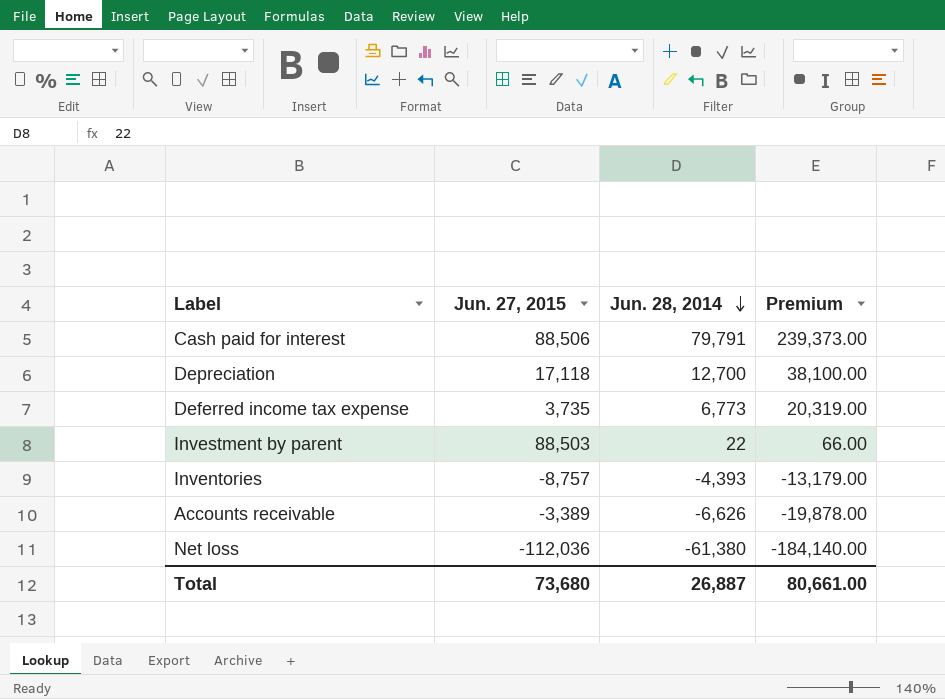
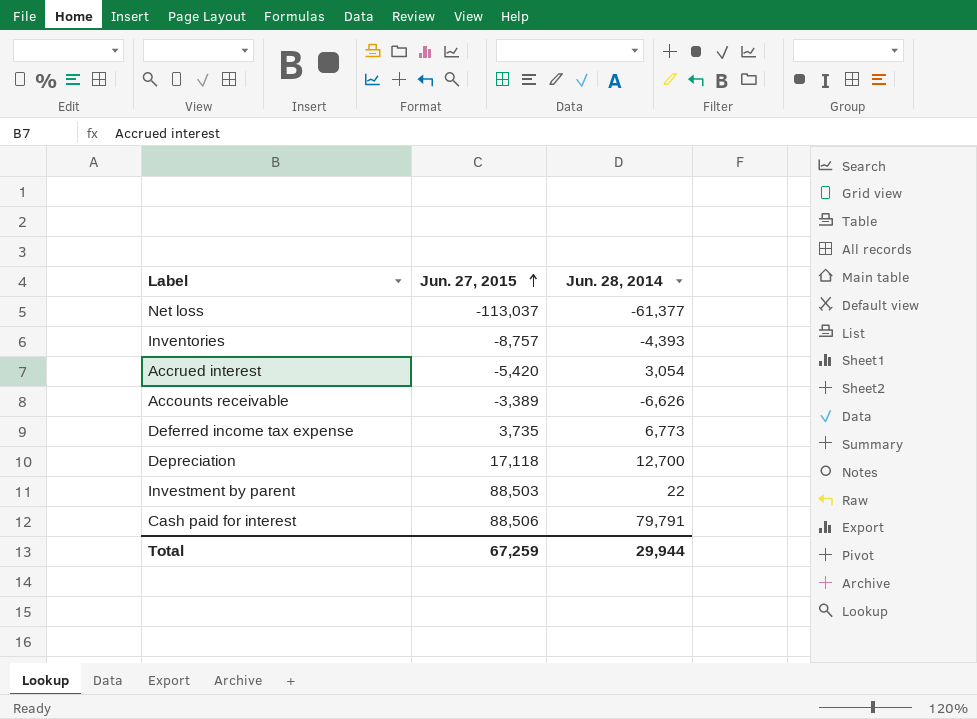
row order: Jun. 28, 2014 descending -> Jun. 27, 2015 ascending
column Premium | formula: [Jun. 28, 2014] * 3 -> none
Net loss | Jun. 27, 2015: -112,036 -> -113,037
Net loss | Jun. 28, 2014: -61,380 -> -61,377
row Accrued interest: none -> -5,420 | 3,054
Total | Jun. 27, 2015: 73,680 -> 67,259
Total | Jun. 28, 2014: 26,887 -> 29,944

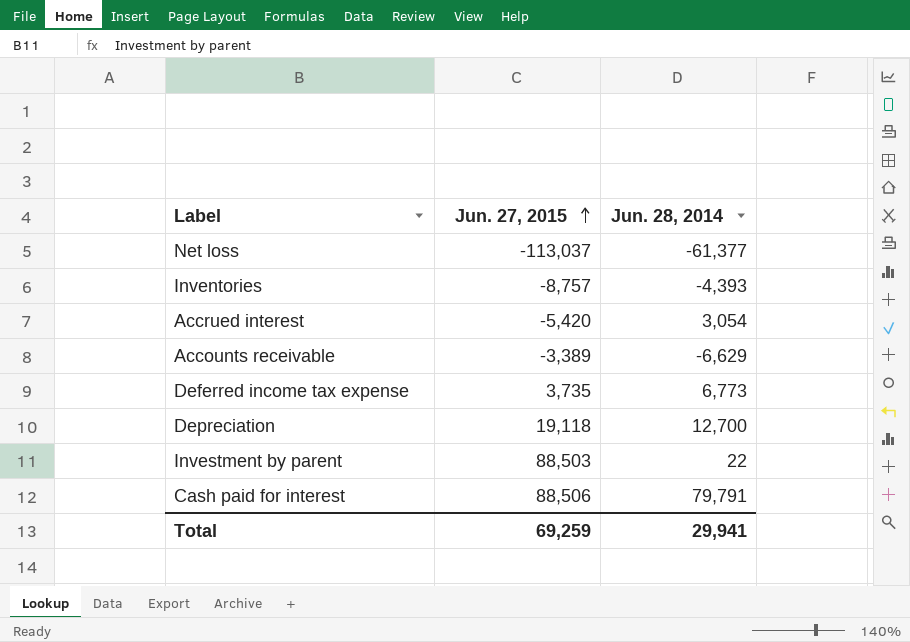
Accounts receivable | Jun. 28, 2014: -6,626 -> -6,629
Depreciation | Jun. 27, 2015: 17,118 -> 19,118
Total | Jun. 27, 2015: 67,259 -> 69,259
Total | Jun. 28, 2014: 29,944 -> 29,941

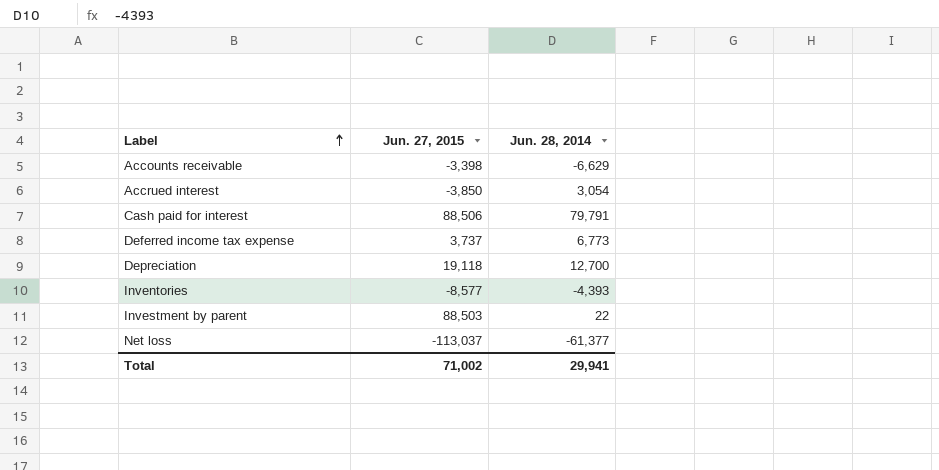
row order: Jun. 27, 2015 ascending -> Label ascending
Accounts receivable | Jun. 27, 2015: -3,389 -> -3,398
Accrued interest | Jun. 27, 2015: -5,420 -> -3,850
Deferred income tax expense | Jun. 27, 2015: 3,735 -> 3,737
Inventories | Jun. 27, 2015: -8,757 -> -8,577
Total | Jun. 27, 2015: 69,259 -> 71,002

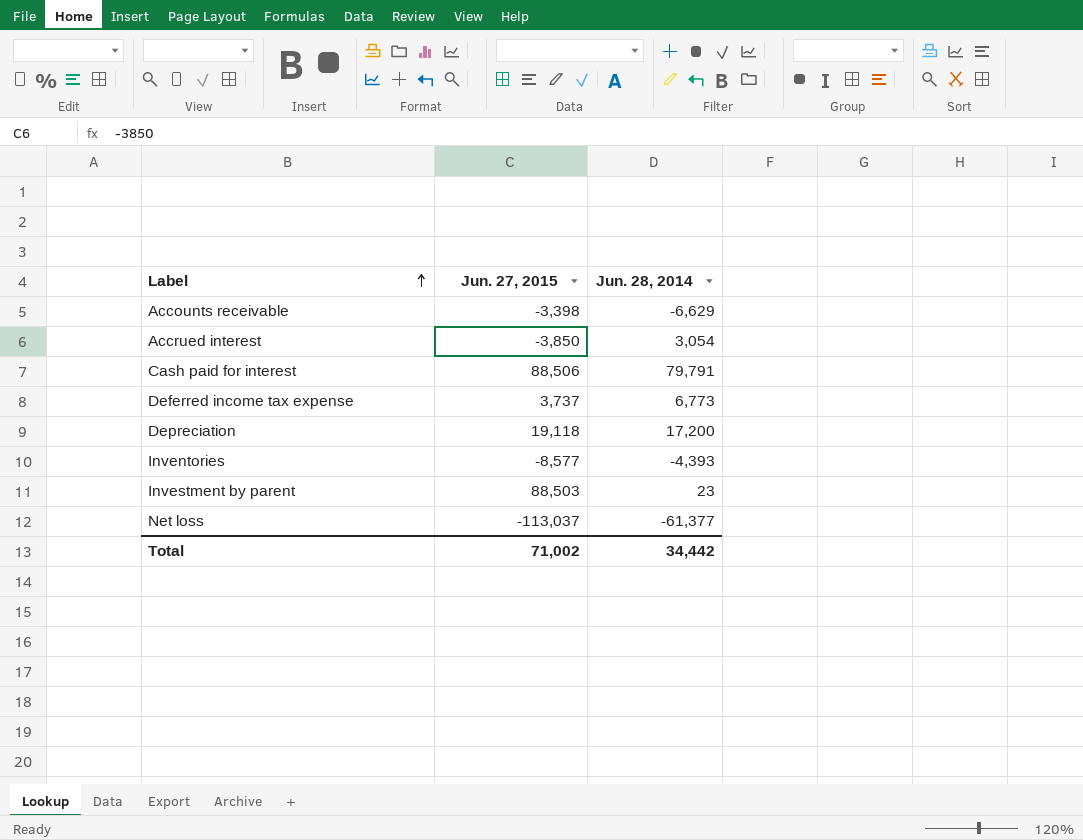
Depreciation | Jun. 28, 2014: 12,700 -> 17,200
Investment by parent | Jun. 28, 2014: 22 -> 23
Total | Jun. 28, 2014: 29,941 -> 34,442

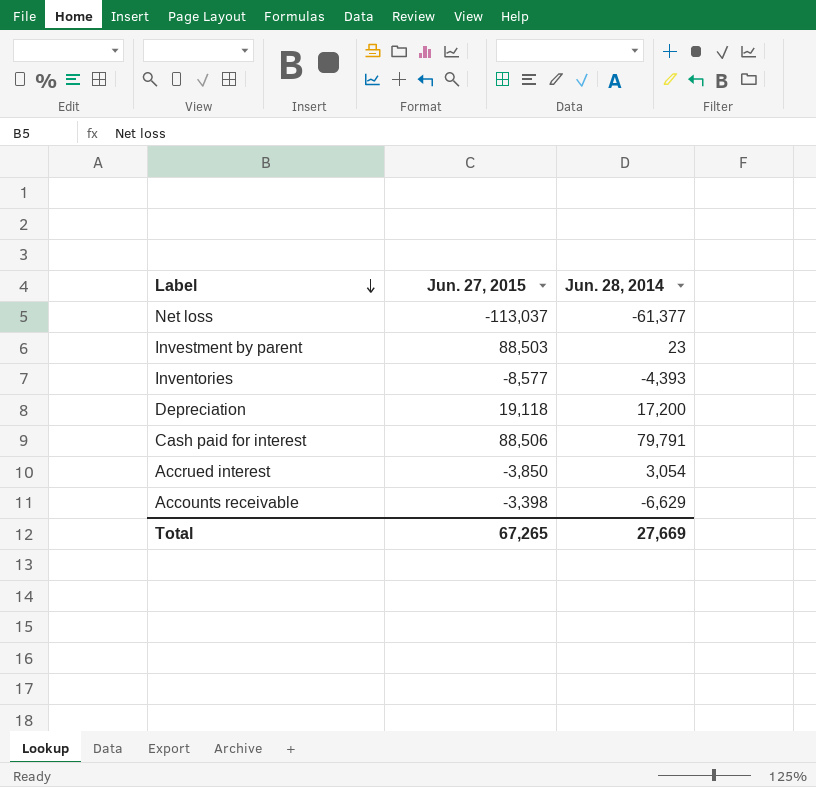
row order: Label ascending -> Label descending
row Deferred income tax expense: 3,737 | 6,773 -> none
Total | Jun. 27, 2015: 71,002 -> 67,265
Total | Jun. 28, 2014: 34,442 -> 27,669

